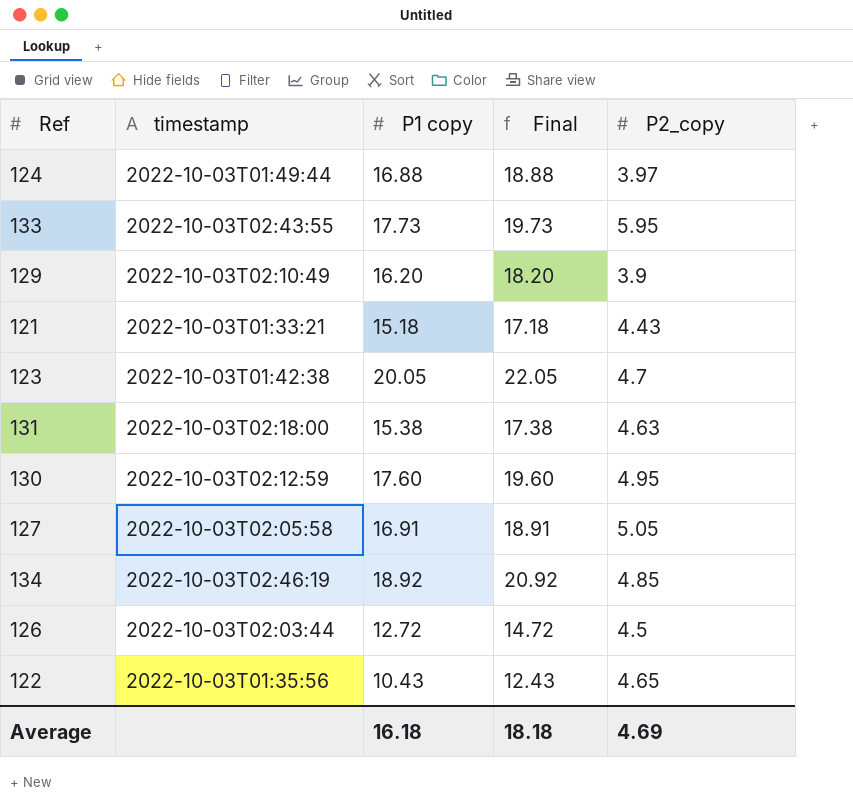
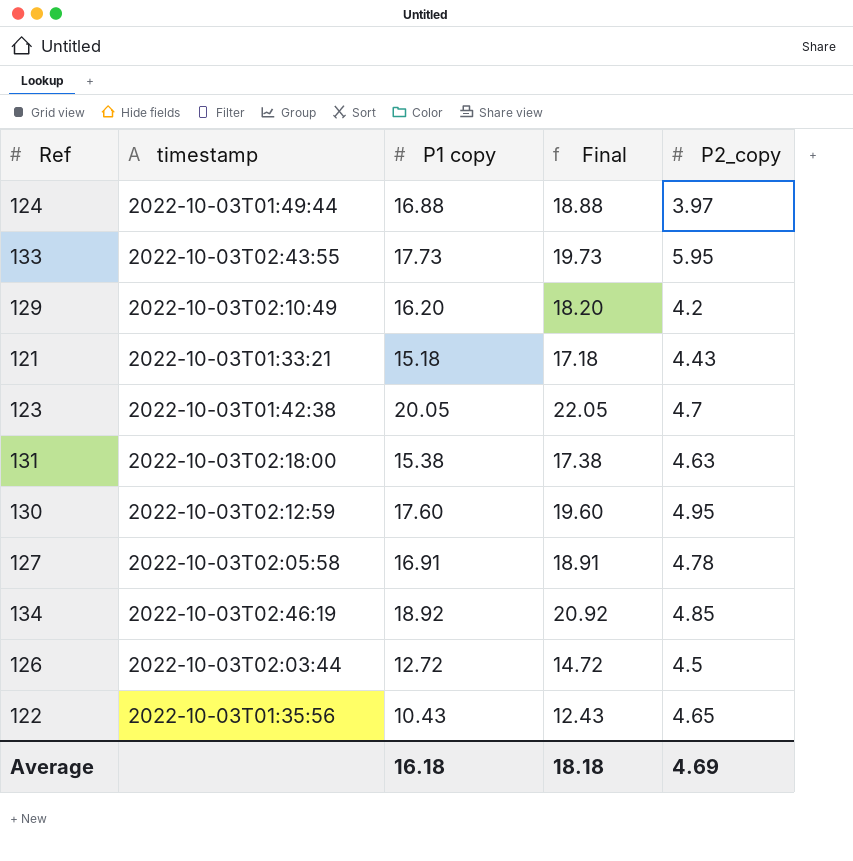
129 | P2_copy: 3.9 -> 4.2
127 | P2_copy: 5.05 -> 4.78

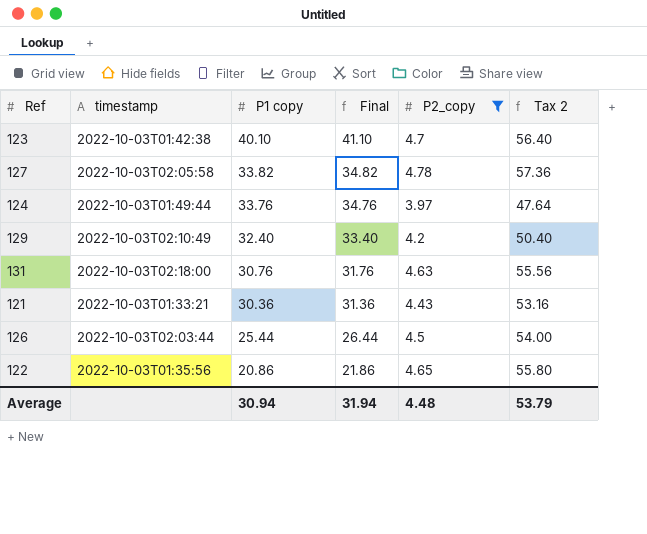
filter: none -> P2_copy <= 4.78
row order: none -> P1 copy descending
column Final | formula: [P1 copy] + 2 -> [P1 copy] + 1
column Tax 2 | formula: none -> [P2_copy] * 12
123 | P1 copy: 20.05 -> 40.10
127 | P1 copy: 16.91 -> 33.82
124 | P1 copy: 16.88 -> 33.76
129 | P1 copy: 16.20 -> 32.40
131 | P1 copy: 15.38 -> 30.76
121 | P1 copy: 15.18 -> 30.36
126 | P1 copy: 12.72 -> 25.44
122 | P1 copy: 10.43 -> 20.86
Average | P1 copy: 16.18 -> 30.94
Average | Final: 18.18 -> 31.94
Average | P2_copy: 4.69 -> 4.48

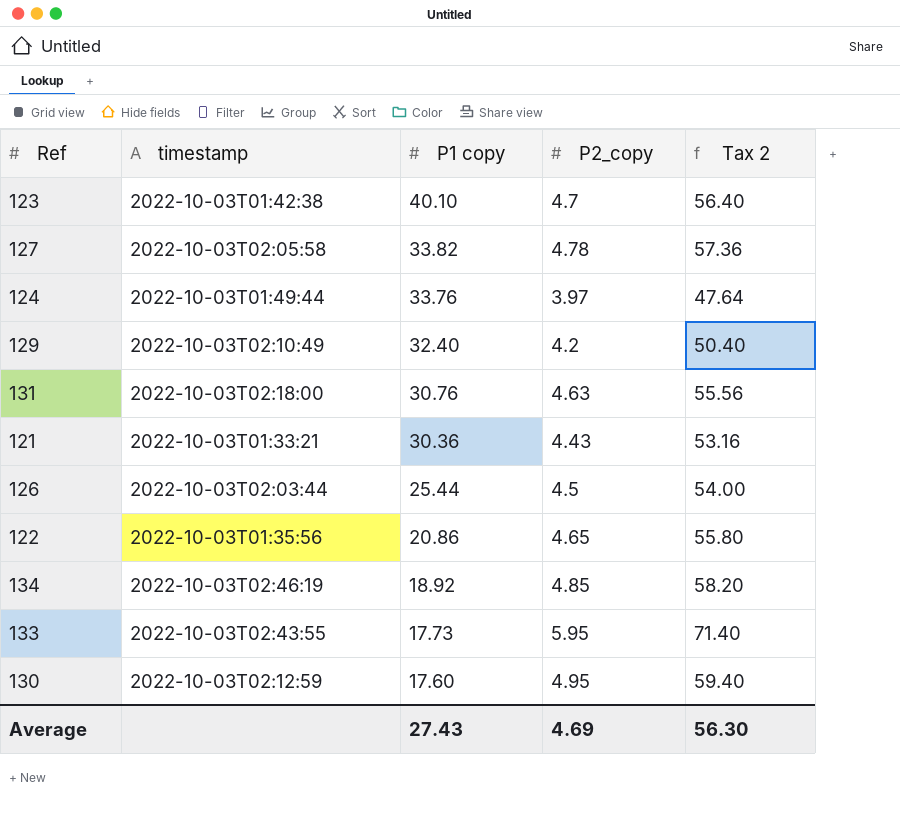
filter: P2_copy <= 4.78 -> none
column Final | formula: [P1 copy] + 1 -> none
Average | P1 copy: 30.94 -> 27.43
Average | P2_copy: 4.48 -> 4.69
Average | Tax 2: 53.79 -> 56.30

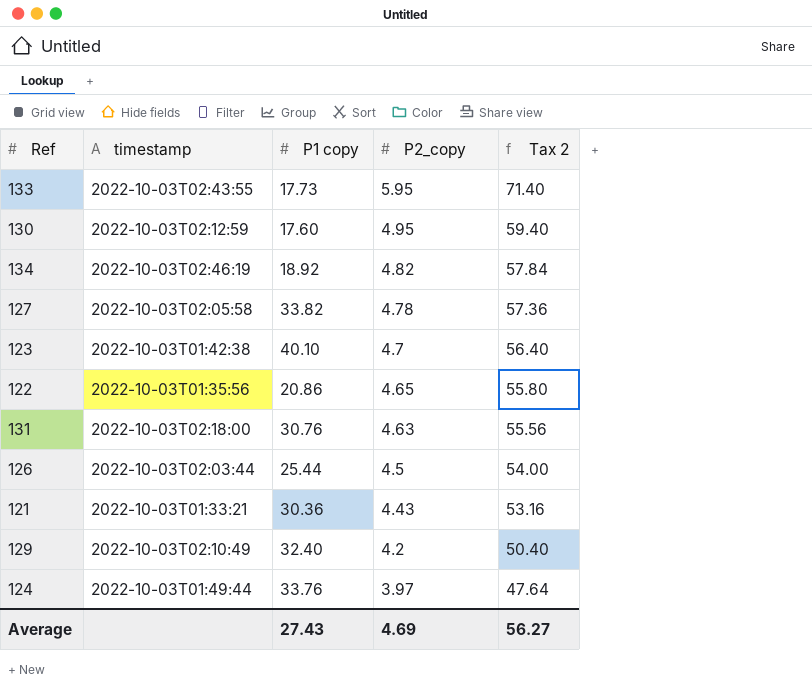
row order: P1 copy descending -> P2_copy descending
134 | P2_copy: 4.85 -> 4.82
134 | Tax 2: 58.20 -> 57.84
Average | Tax 2: 56.30 -> 56.27

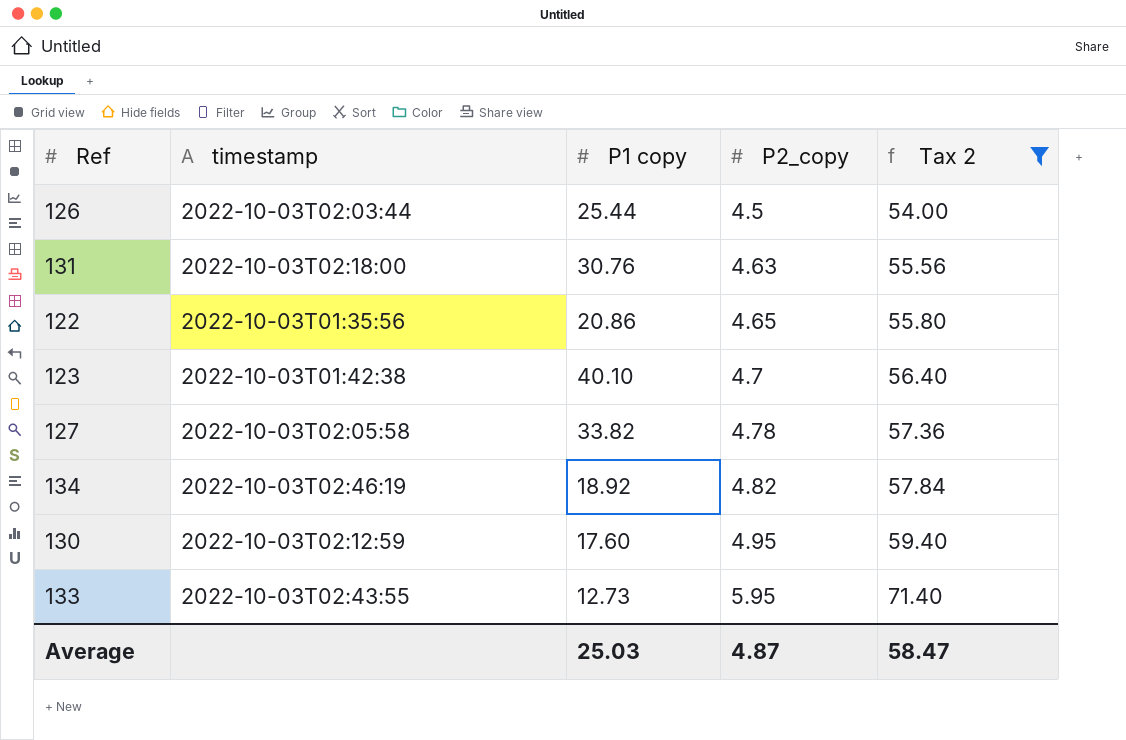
filter: none -> Tax 2 >= 54.00
row order: P2_copy descending -> P2_copy ascending
133 | P1 copy: 17.73 -> 12.73
Average | P1 copy: 27.43 -> 25.03
Average | P2_copy: 4.69 -> 4.87
Average | Tax 2: 56.27 -> 58.47

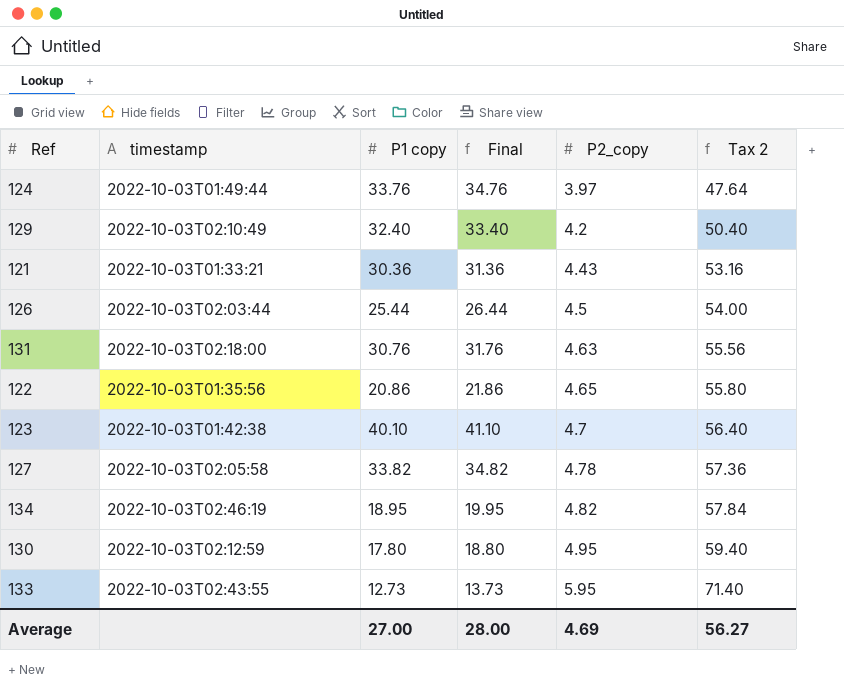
filter: Tax 2 >= 54.00 -> none
column Final | formula: none -> [P1 copy] + 1
134 | P1 copy: 18.92 -> 18.95
130 | P1 copy: 17.60 -> 17.80
Average | P1 copy: 25.03 -> 27.00
Average | P2_copy: 4.87 -> 4.69
Average | Tax 2: 58.47 -> 56.27

